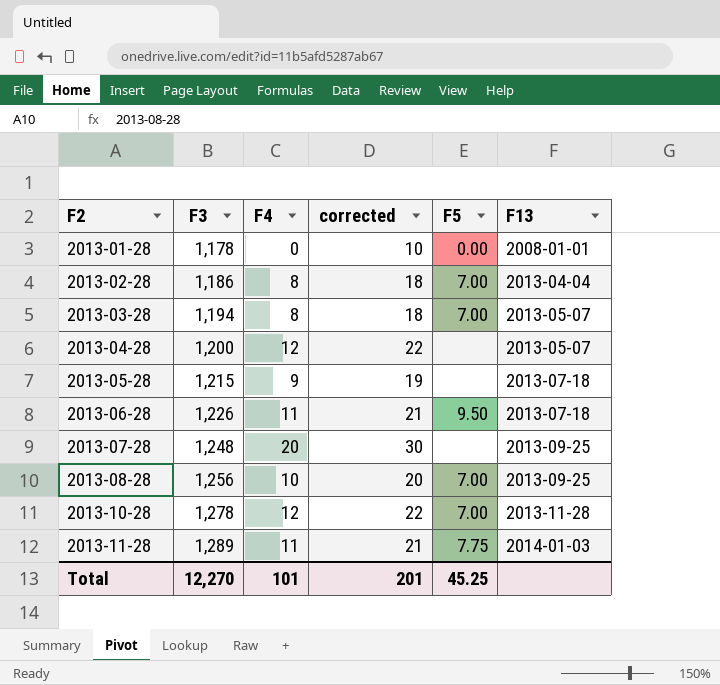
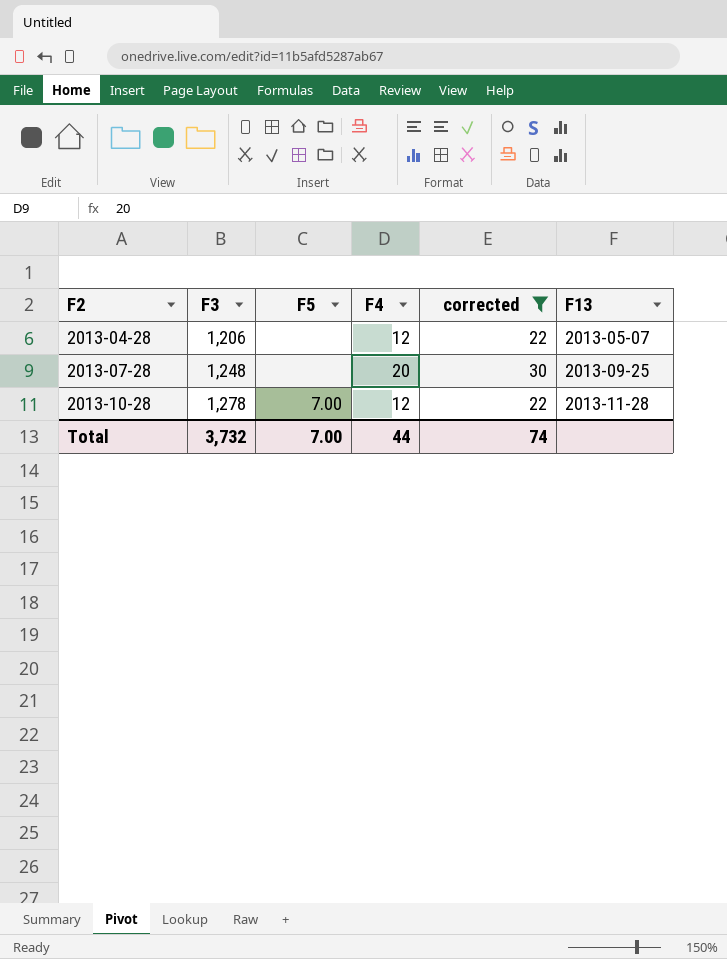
filter: none -> corrected >= 22
column F5 | position: 5 -> 3
2013-04-28 | F3: 1,200 -> 1,206
Total | F3: 12,270 -> 3,732
Total | F5: 45.25 -> 7.00
Total | F4: 101 -> 44
Total | corrected: 201 -> 74

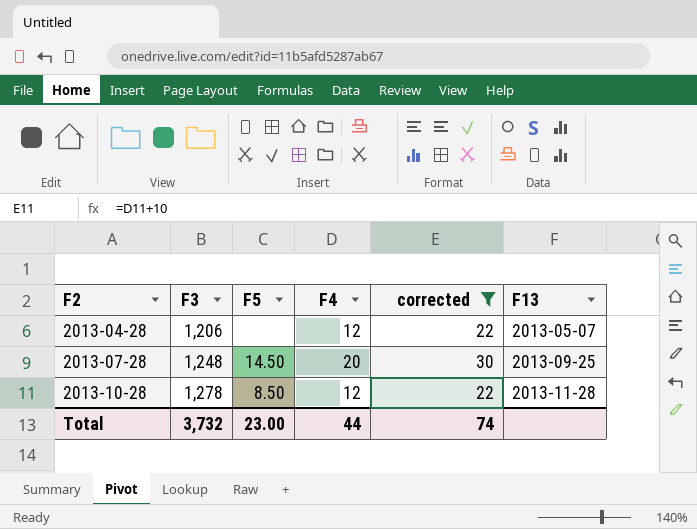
2013-07-28 | F5: none -> 14.50
2013-10-28 | F5: 7.00 -> 8.50
Total | F5: 7.00 -> 23.00

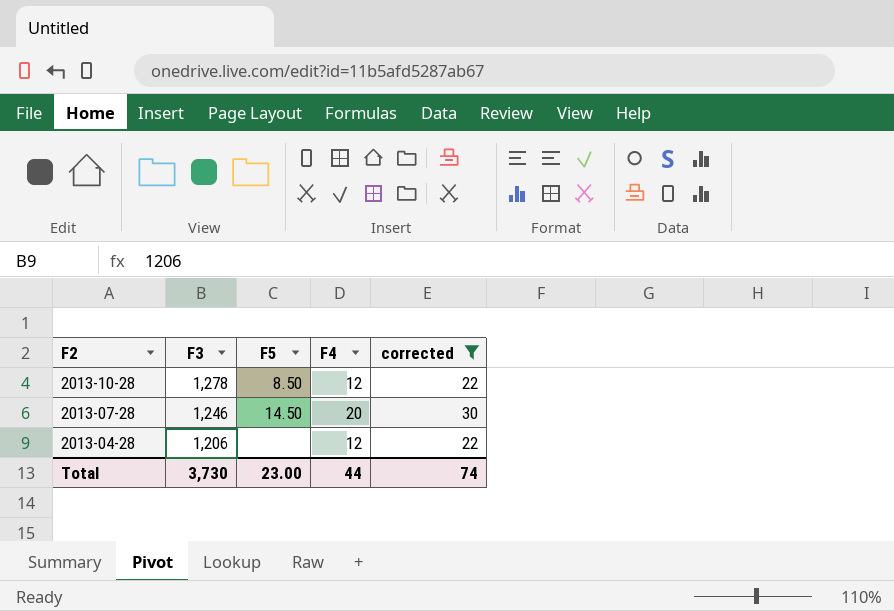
row order: F2 ascending -> F2 descending
column F13 | position: 6 -> none
2013-07-28 | F3: 1,248 -> 1,246
Total | F3: 3,732 -> 3,730

